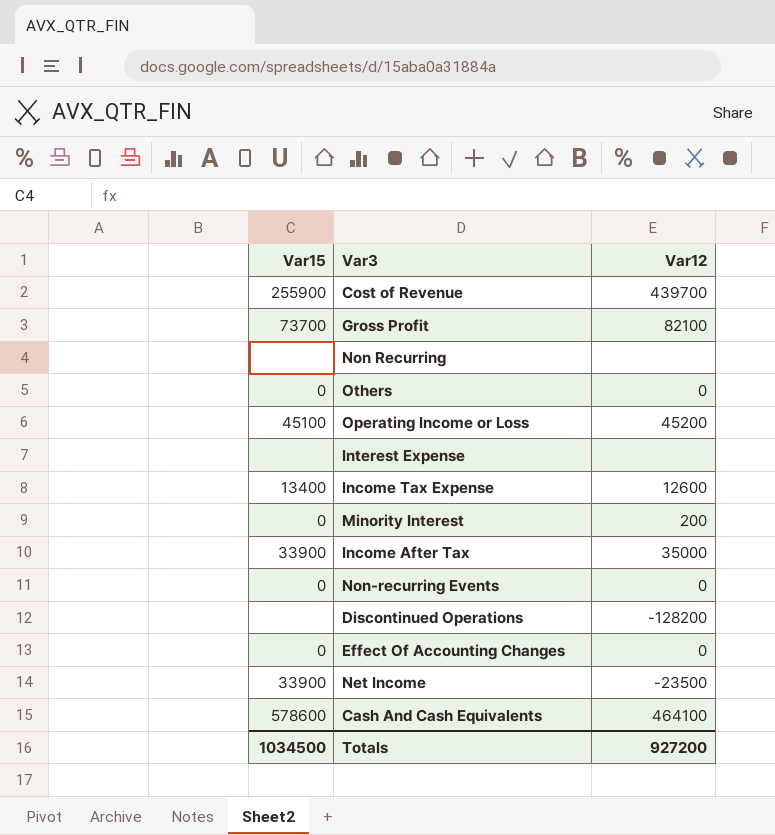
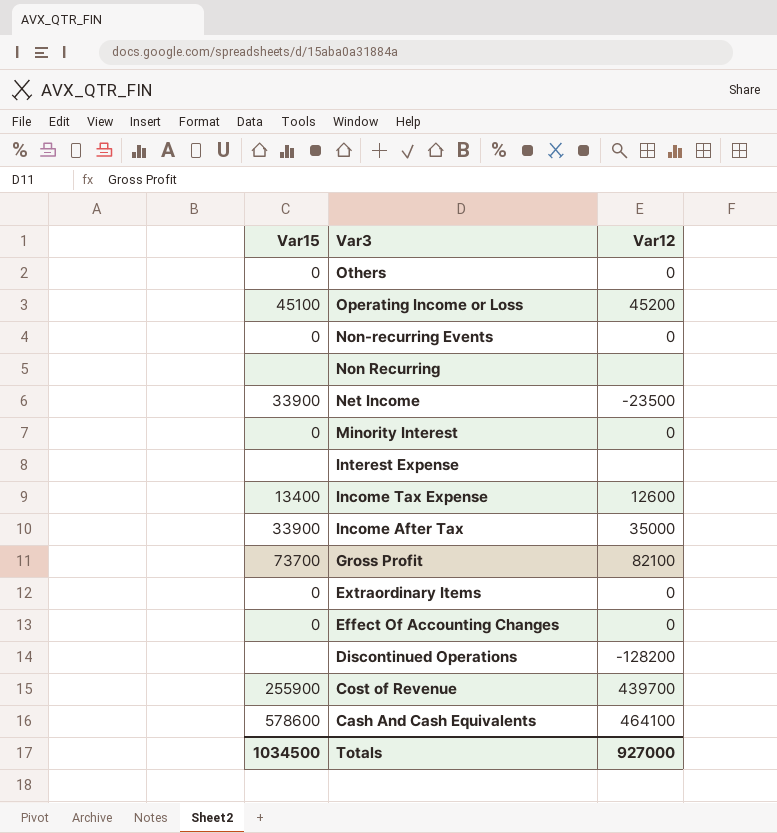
row order: none -> Var3 descending
Minority Interest | Var12: 200 -> 0
row Extraordinary Items: none -> 0 | 0
Totals | Var12: 927200 -> 927000

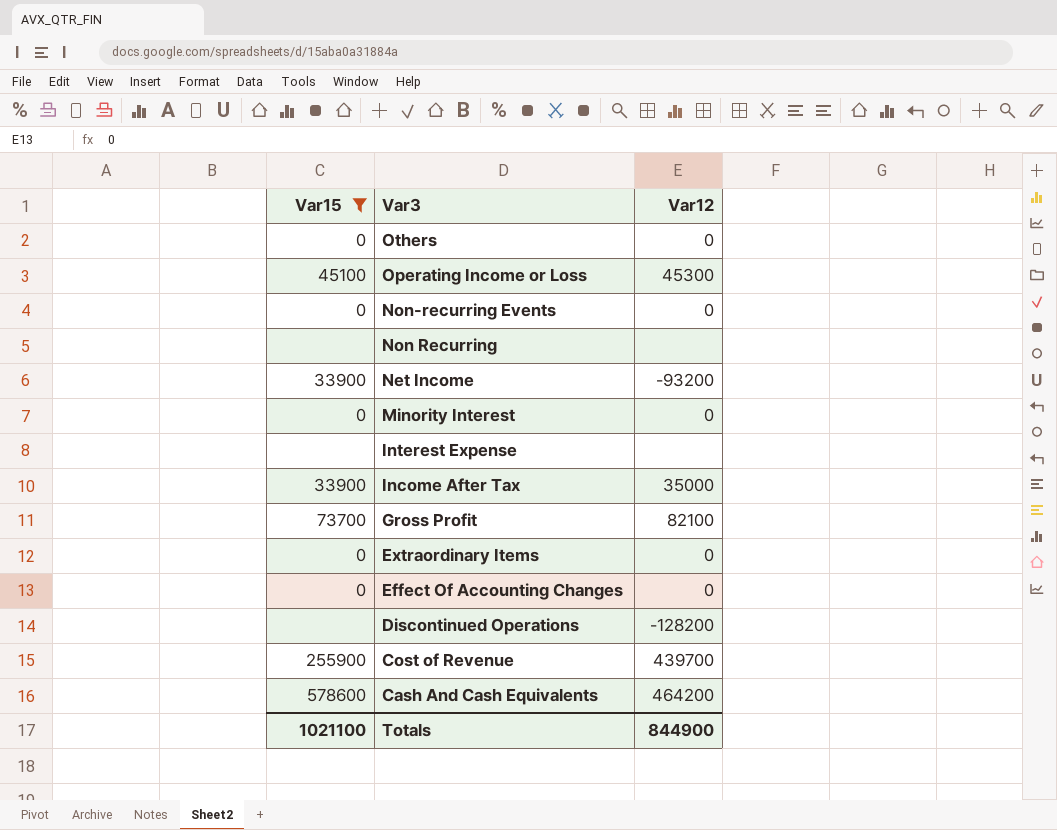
filter: none -> Var15 != 13400
Operating Income or Loss | Var12: 45200 -> 45300
Net Income | Var12: -23500 -> -93200
Cash And Cash Equivalents | Var12: 464100 -> 464200
Totals | Var15: 1034500 -> 1021100
Totals | Var12: 927000 -> 844900

